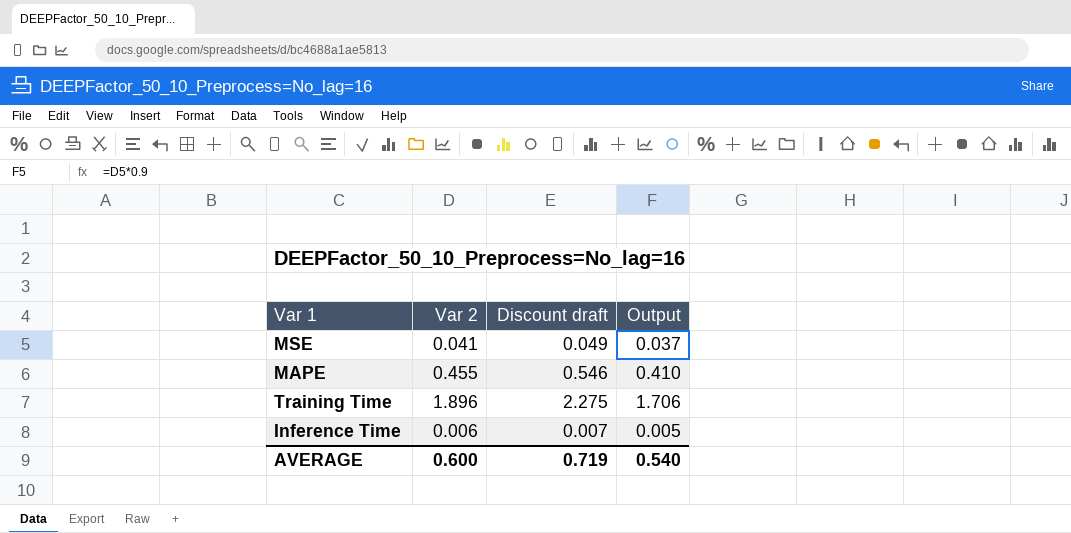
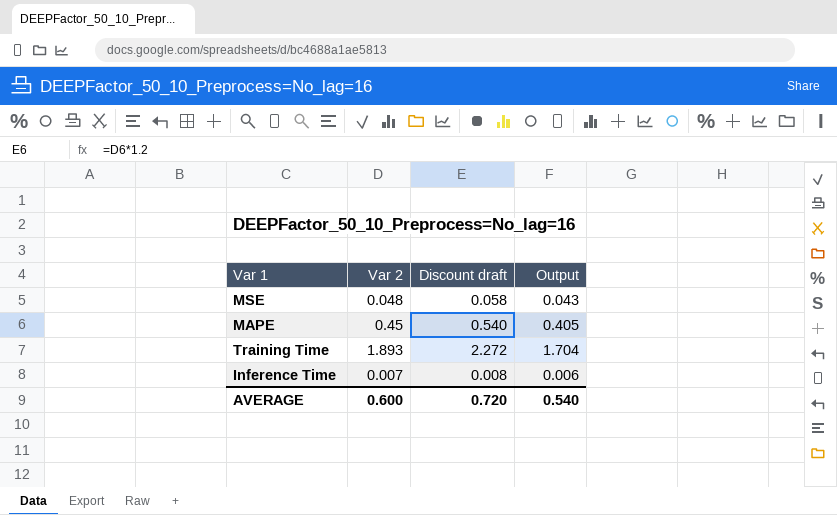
MSE | Var 2: 0.041 -> 0.048
MSE | Discount draft: 0.049 -> 0.058
MSE | Output: 0.037 -> 0.043
MAPE | Var 2: 0.455 -> 0.45
MAPE | Discount draft: 0.546 -> 0.540
MAPE | Output: 0.410 -> 0.405
Training Time | Var 2: 1.896 -> 1.893
Training Time | Discount draft: 2.275 -> 2.272
Training Time | Output: 1.706 -> 1.704
Inference Time | Var 2: 0.006 -> 0.007
Inference Time | Discount draft: 0.007 -> 0.008
Inference Time | Output: 0.005 -> 0.006
AVERAGE | Discount draft: 0.719 -> 0.720

